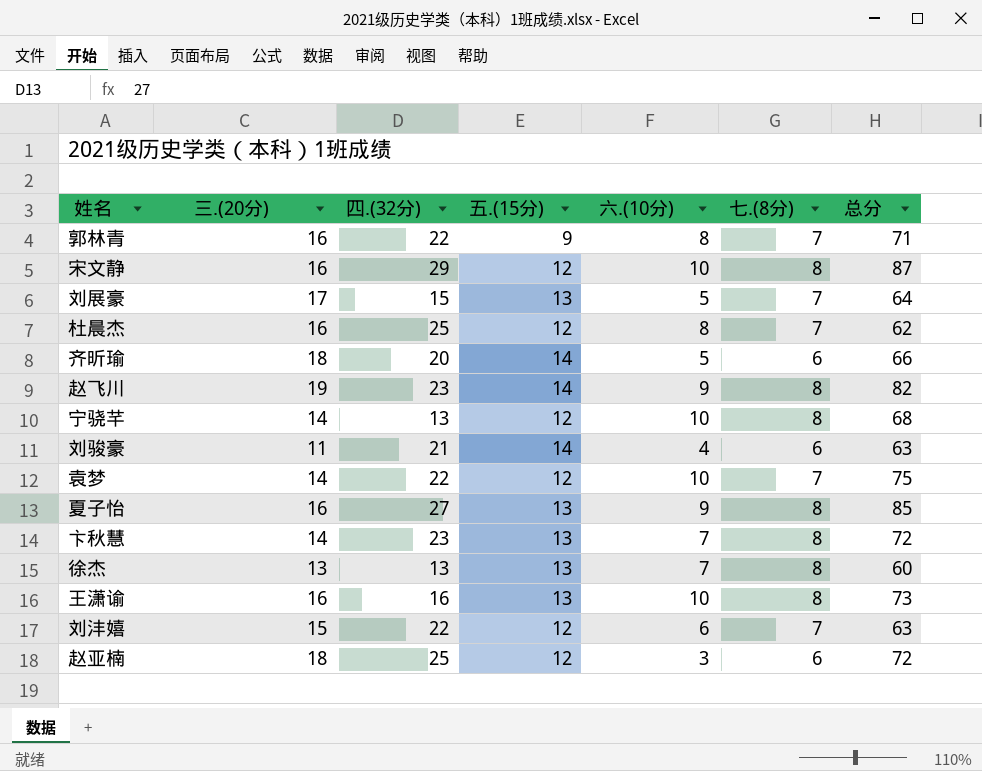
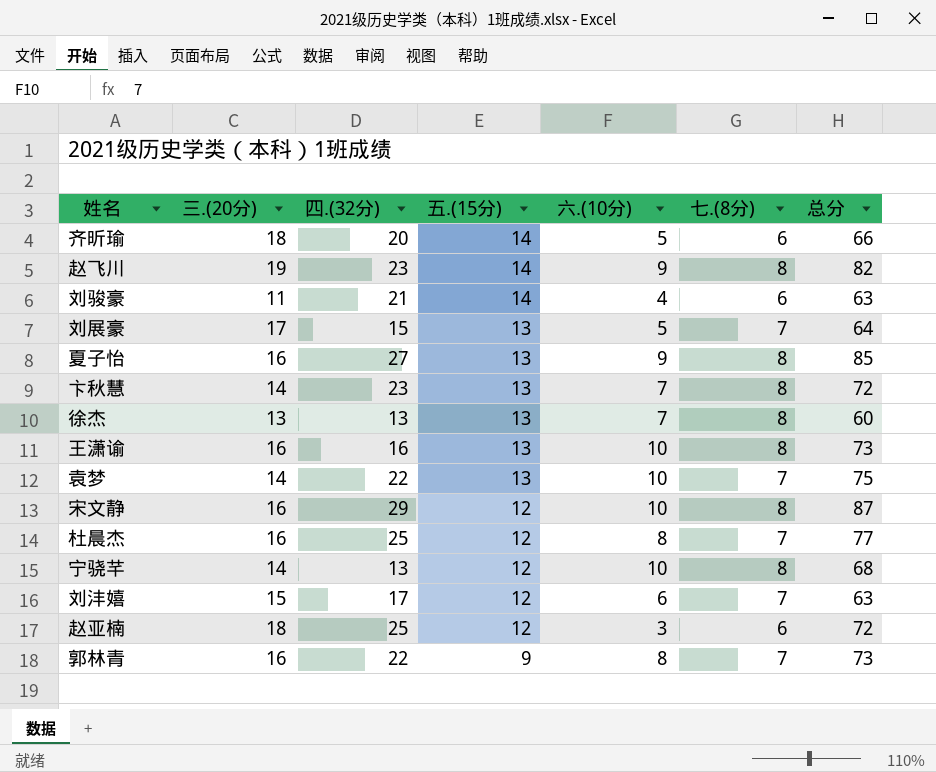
row order: none -> 五.(15分) descending
袁梦 | 五.(15分): 12 -> 13
杜晨杰 | 总分: 62 -> 77
刘沣嬉 | 四.(32分): 22 -> 17
郭林青 | 总分: 71 -> 73

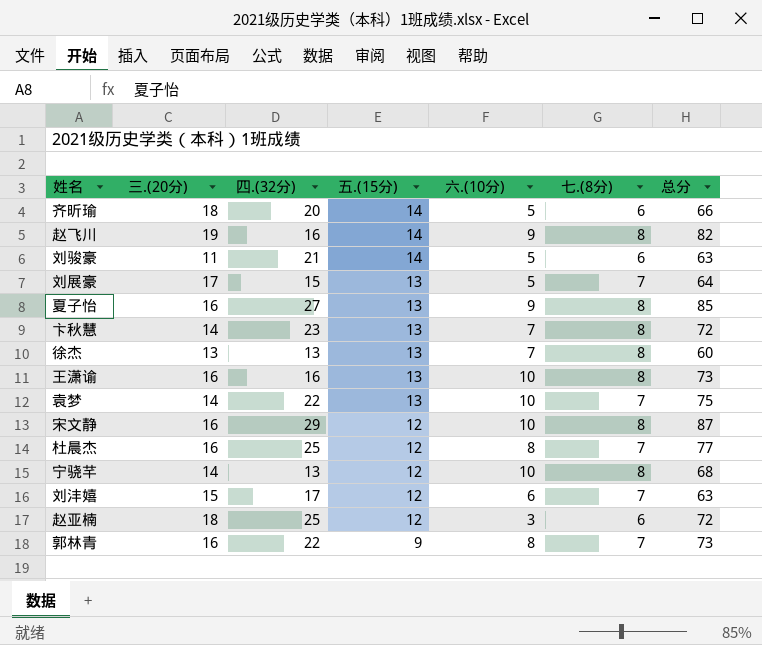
赵飞川 | 四.(32分): 23 -> 16
刘骏豪 | 六.(10分): 4 -> 5

